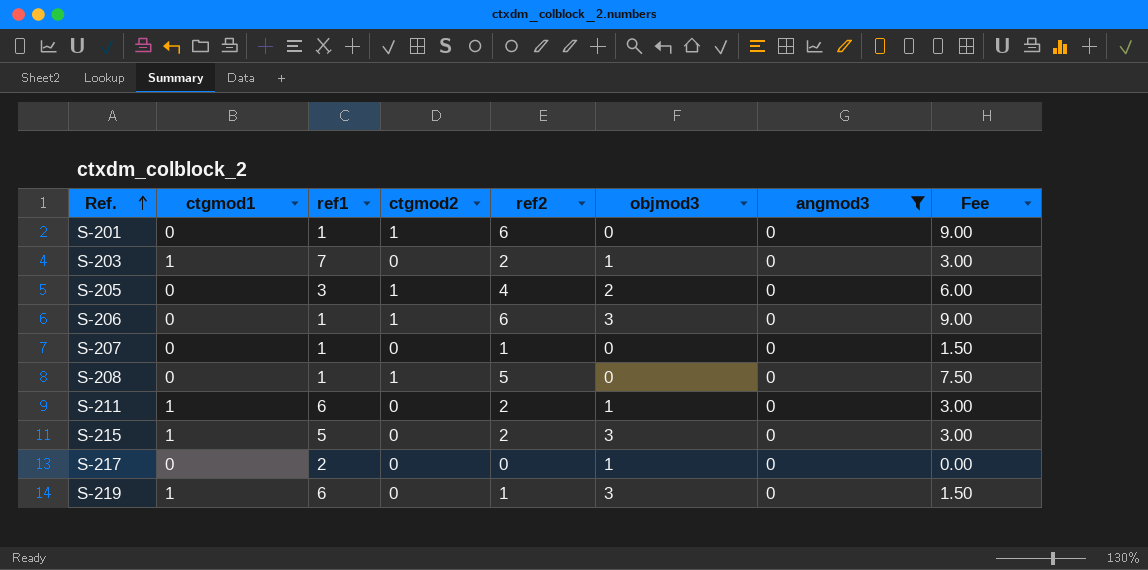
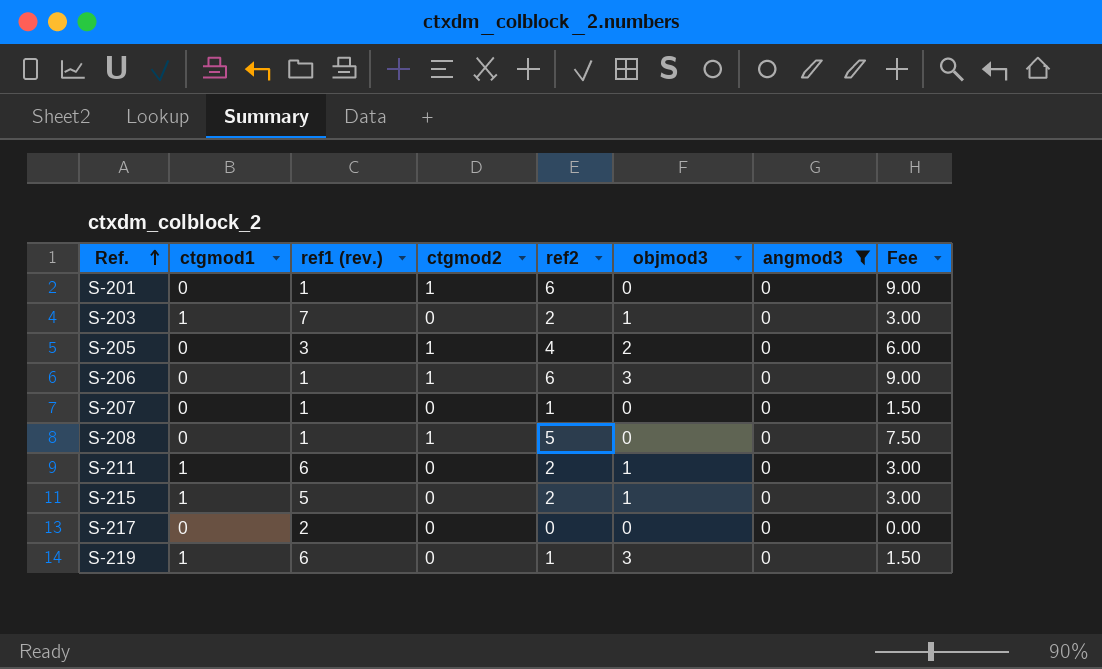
column name: ref1 -> ref1 (rev.)
S-215 | objmod3: 3 -> 1
S-217 | objmod3: 1 -> 0

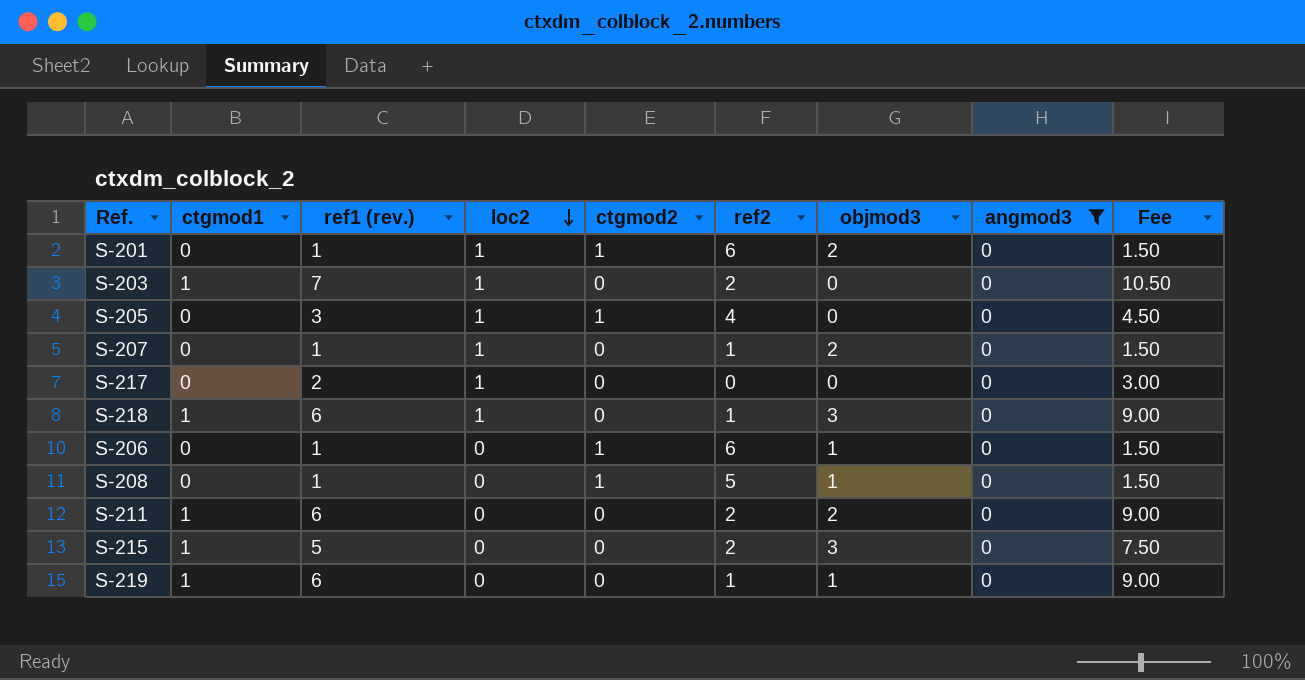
row order: Ref. ascending -> loc2 descending
column loc2 | position: none -> 4
column Fee | formula: [ref2] * 1.5 -> [ref1 (rev.)] * 1.5
S-201 | objmod3: 0 -> 2
S-203 | objmod3: 1 -> 0
S-205 | objmod3: 2 -> 0
S-207 | objmod3: 0 -> 2
row S-218: none -> 1 | 6 | 1 | 0 | 1 | 3 | 0 | 9.00
S-206 | objmod3: 3 -> 1
S-208 | objmod3: 0 -> 1
S-211 | objmod3: 1 -> 2
S-215 | objmod3: 1 -> 3
S-219 | objmod3: 3 -> 1

